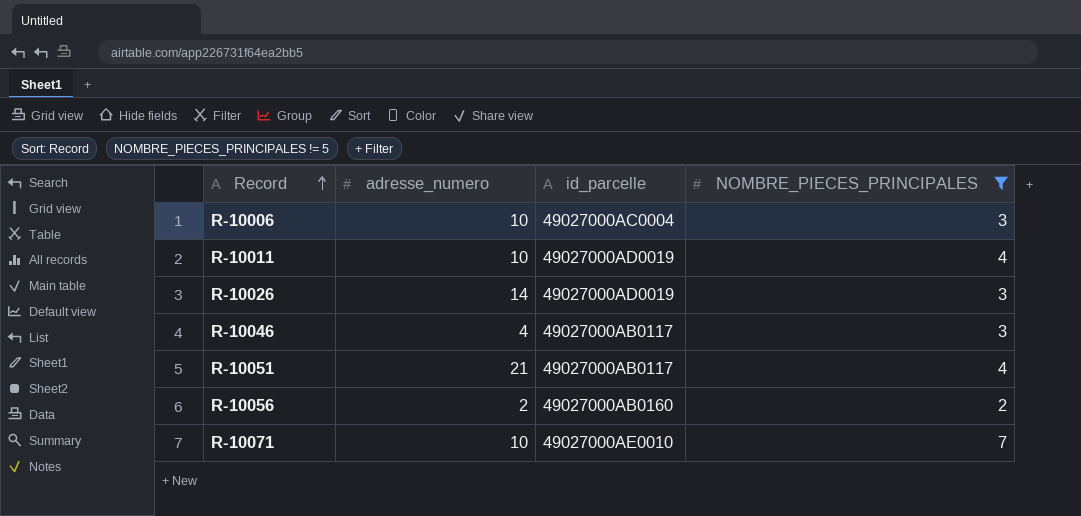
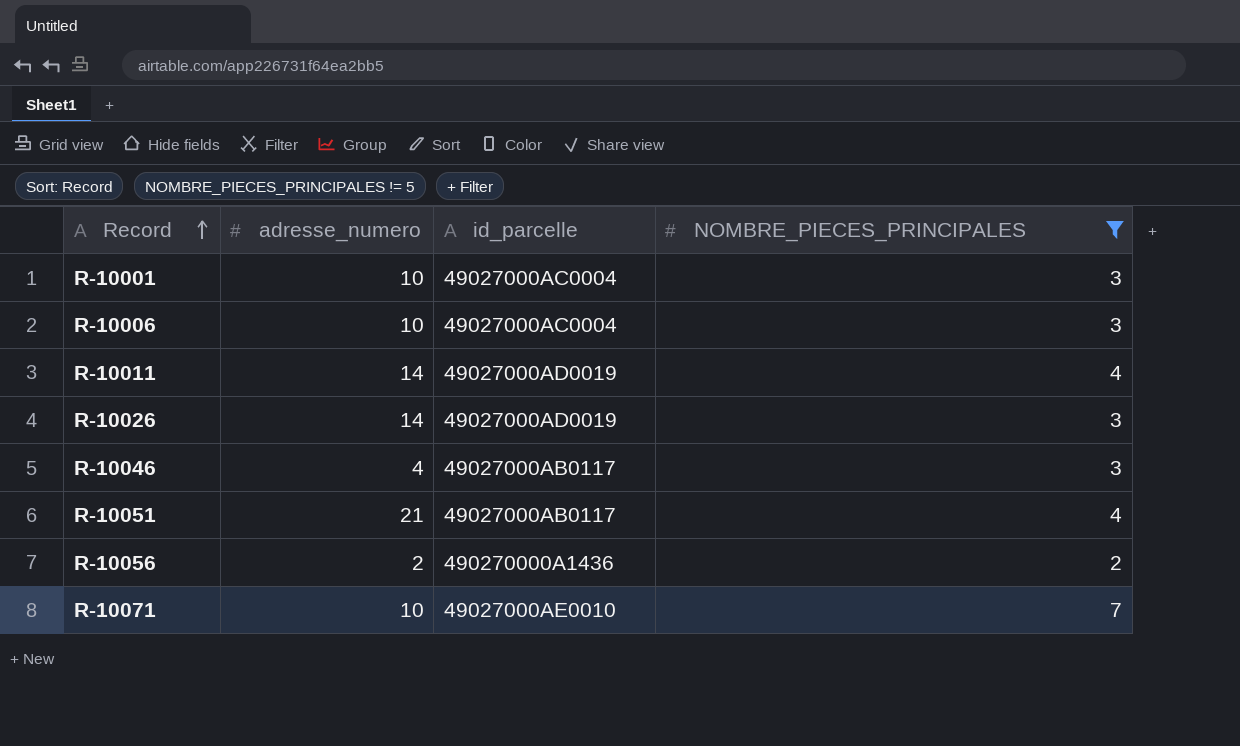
row R-10001: none -> 10 | 49027000AC0004 | 3
R-10011 | adresse_numero: 10 -> 14
R-10056 | id_parcelle: 49027000AB0160 -> 490270000A1436

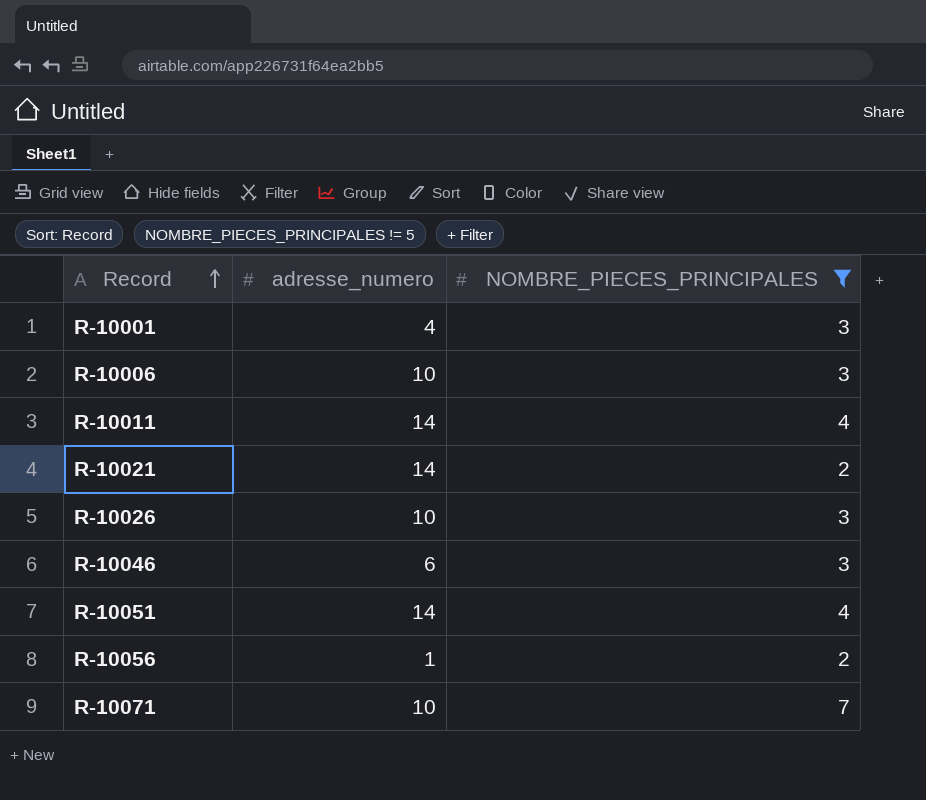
column id_parcelle | position: 3 -> none
R-10001 | adresse_numero: 10 -> 4
row R-10021: none -> 14 | 2
R-10026 | adresse_numero: 14 -> 10
R-10046 | adresse_numero: 4 -> 6
R-10051 | adresse_numero: 21 -> 14
R-10056 | adresse_numero: 2 -> 1

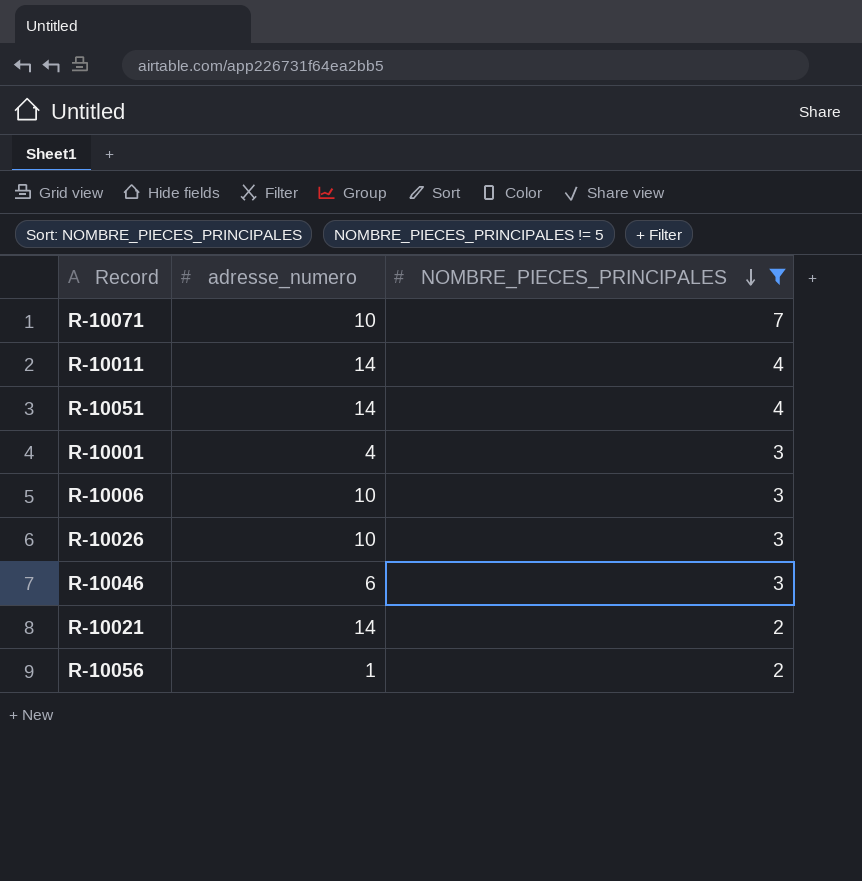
row order: Record ascending -> NOMBRE_PIECES_PRINCIPALES descending

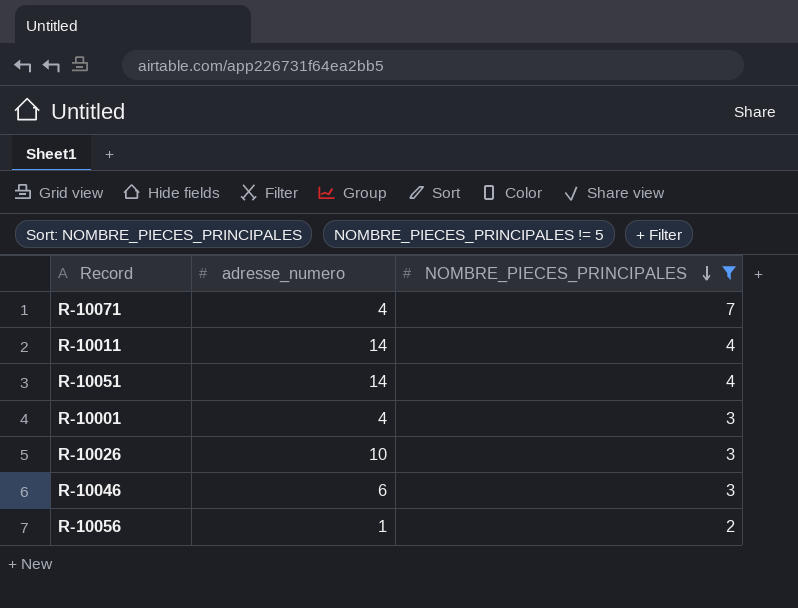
row R-10006: 10 | 3 -> none
row R-10021: 14 | 2 -> none
R-10071 | adresse_numero: 10 -> 4

